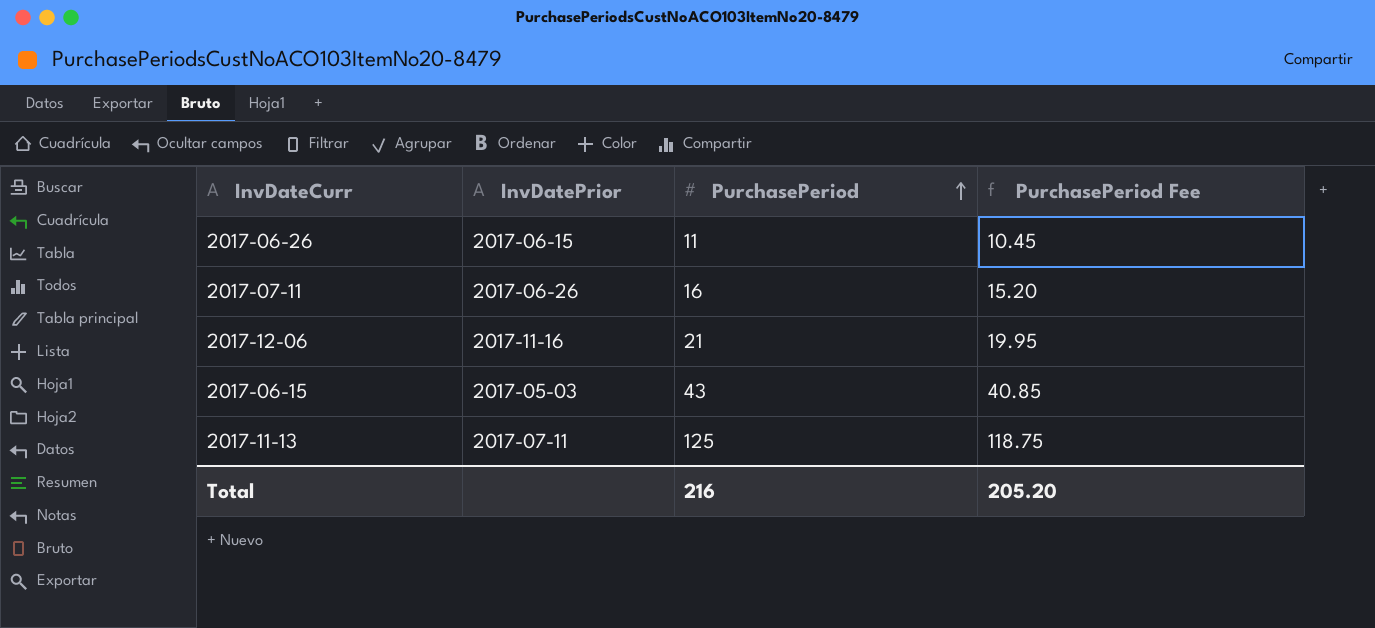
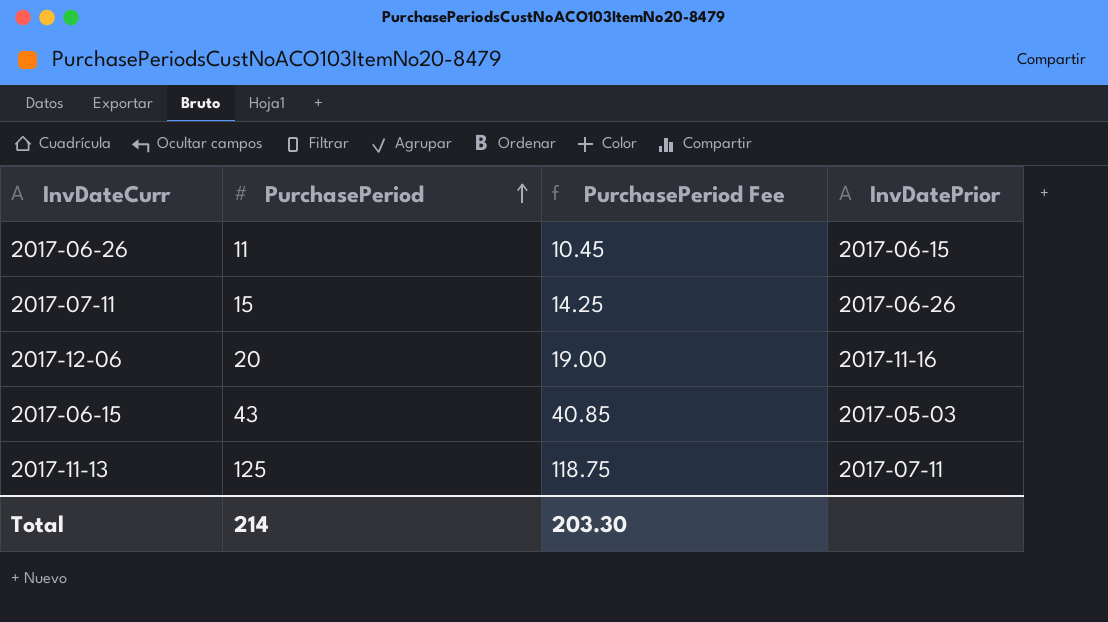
column InvDatePrior | position: 2 -> 4
2017-07-11 | PurchasePeriod: 16 -> 15
2017-07-11 | PurchasePeriod Fee: 15.20 -> 14.25
2017-12-06 | PurchasePeriod: 21 -> 20
2017-12-06 | PurchasePeriod Fee: 19.95 -> 19.00
Total | PurchasePeriod: 216 -> 214
Total | PurchasePeriod Fee: 205.20 -> 203.30

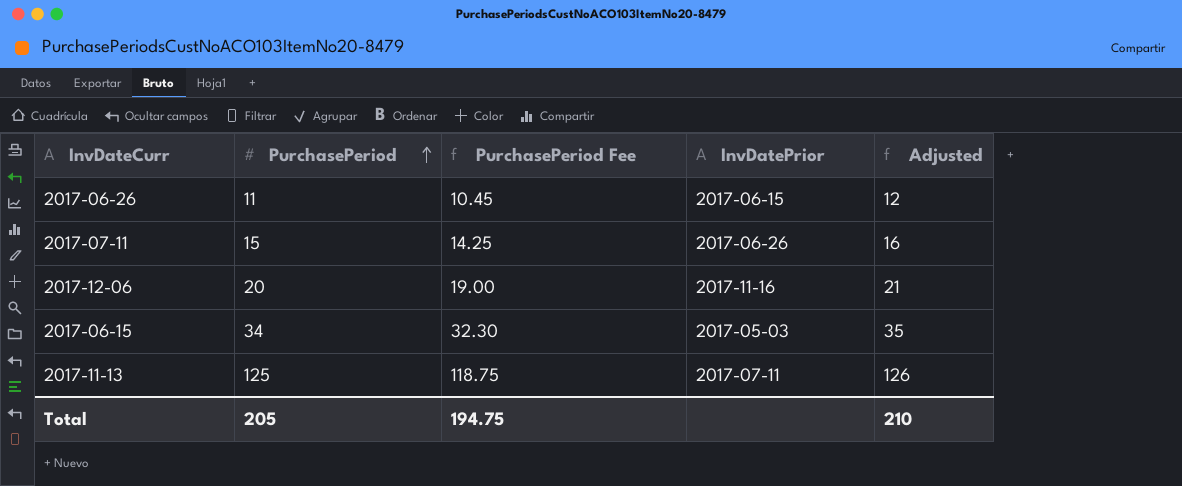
column Adjusted | formula: none -> [PurchasePeriod] + 1
2017-06-15 | PurchasePeriod: 43 -> 34
2017-06-15 | PurchasePeriod Fee: 40.85 -> 32.30
Total | PurchasePeriod: 214 -> 205
Total | PurchasePeriod Fee: 203.30 -> 194.75

